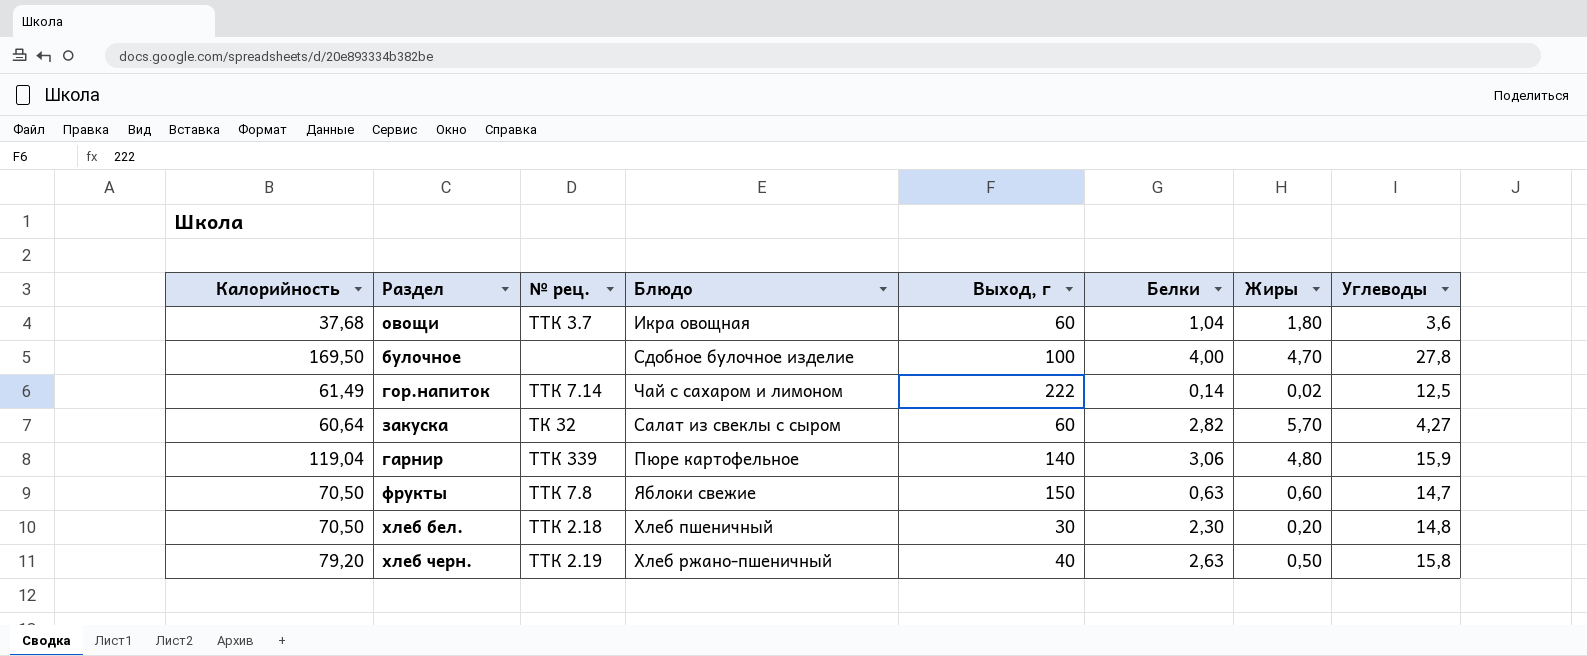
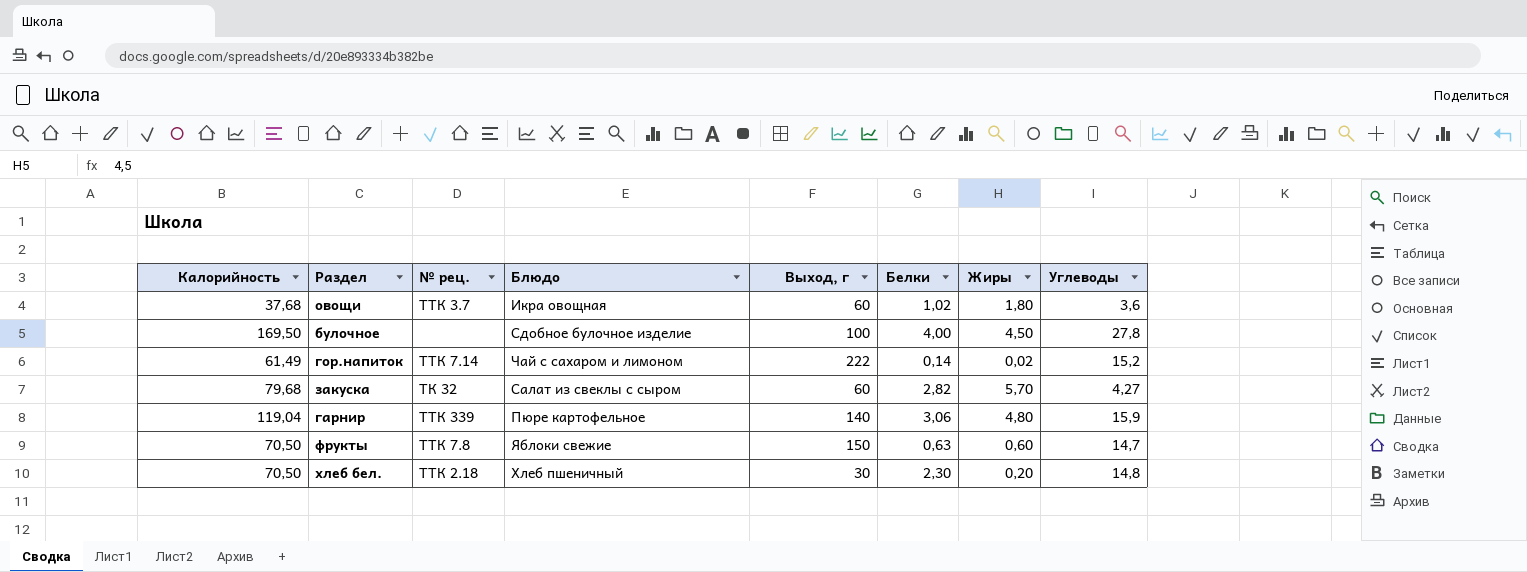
row хлеб черн.: 79,20 | ТТК 2.19 | Хлеб ржано-пшеничный | 40 | 2,63 | 0,50 | 15,8 -> none
овощи | Белки: 1,04 -> 1,02
булочное | Жиры: 4,70 -> 4,50
гор.напиток | Углеводы: 12,5 -> 15,2
закуска | Калорийность: 60,64 -> 79,68

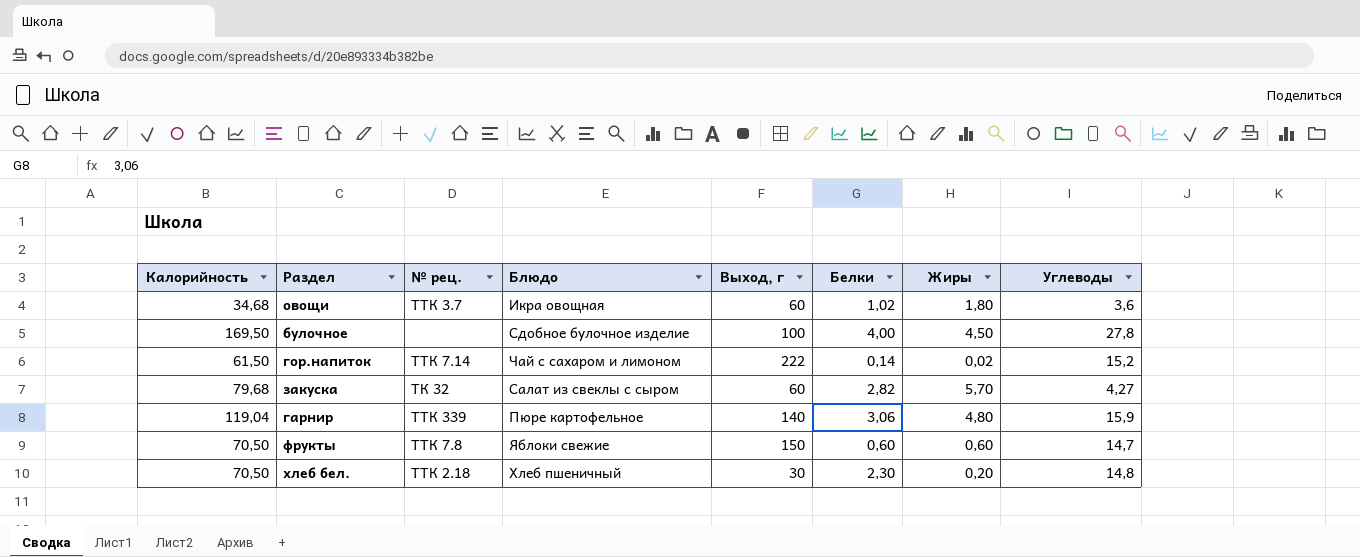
овощи | Калорийность: 37,68 -> 34,68
гор.напиток | Калорийность: 61,49 -> 61,50
фрукты | Белки: 0,63 -> 0,60

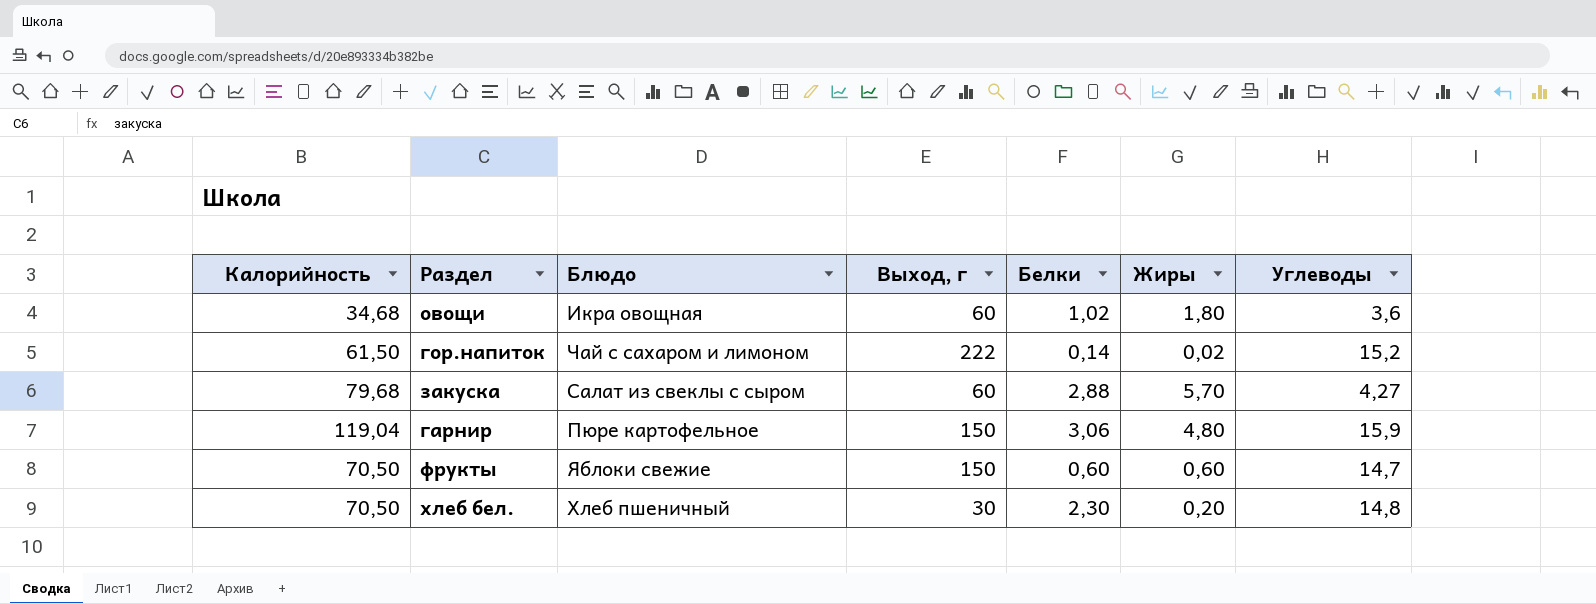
column № рец. | position: 3 -> none
row булочное: 169,50 | none | Сдобное булочное изделие | 100 | 4,00 | 4,50 | 27,8 -> none
закуска | Белки: 2,82 -> 2,88
гарнир | Выход, г: 140 -> 150

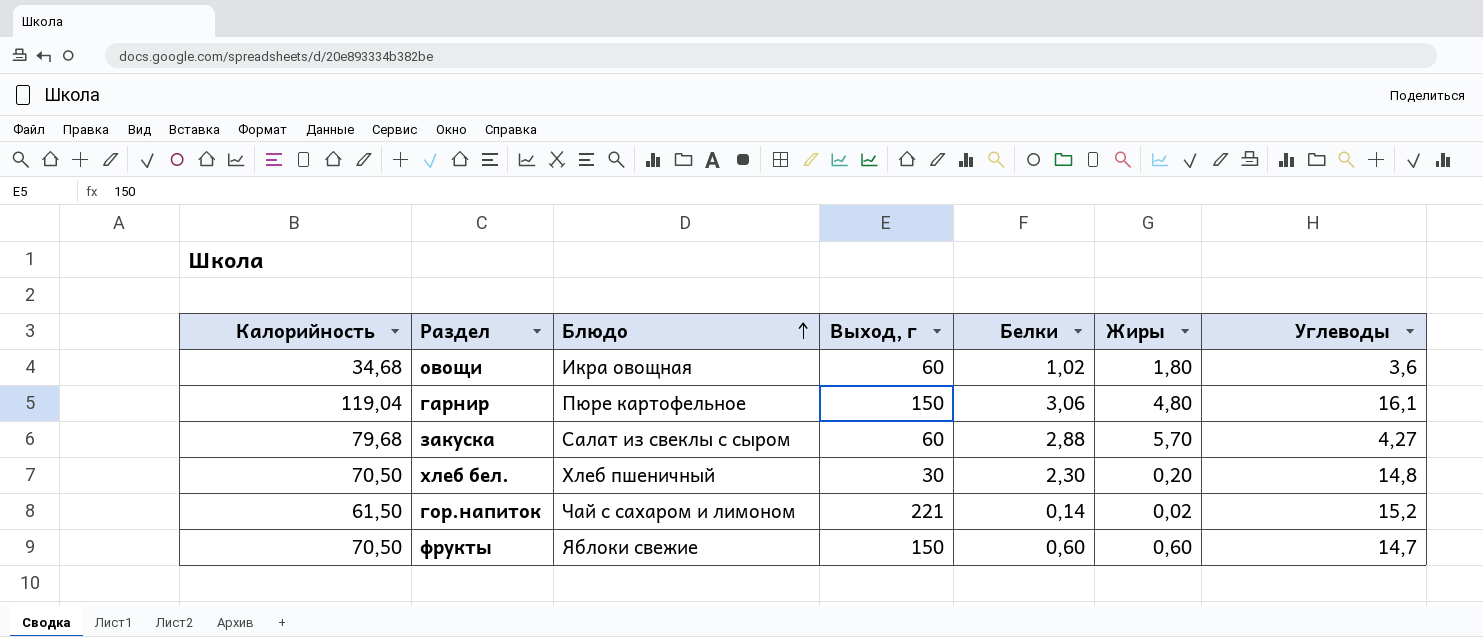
row order: none -> Блюдо ascending
гарнир | Углеводы: 15,9 -> 16,1
гор.напиток | Выход, г: 222 -> 221

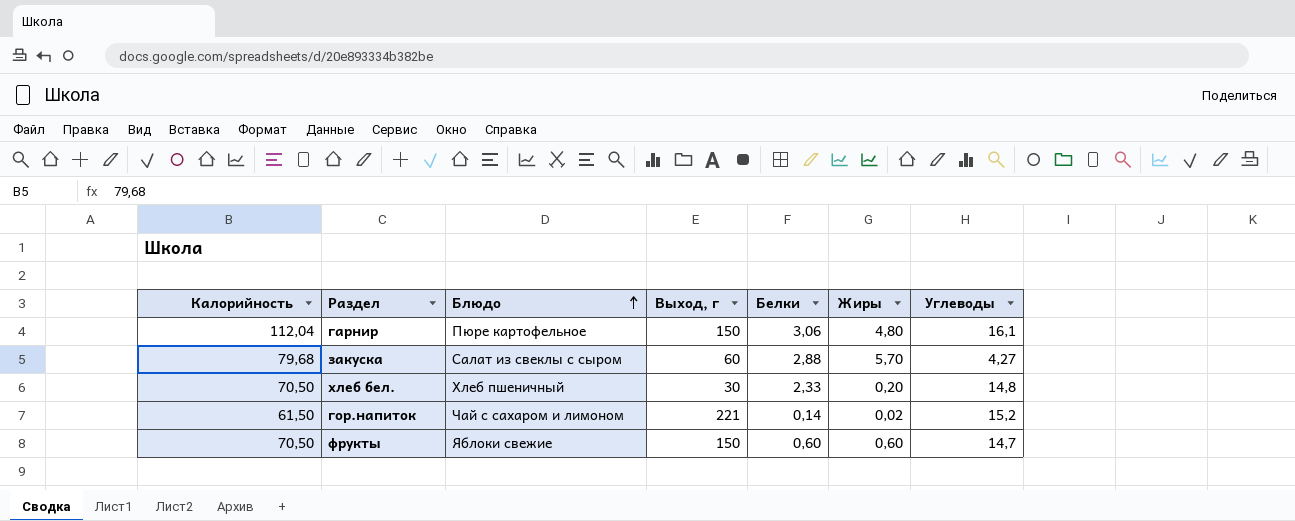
row овощи: 34,68 | Икра овощная | 60 | 1,02 | 1,80 | 3,6 -> none
гарнир | Калорийность: 119,04 -> 112,04
хлеб бел. | Белки: 2,30 -> 2,33

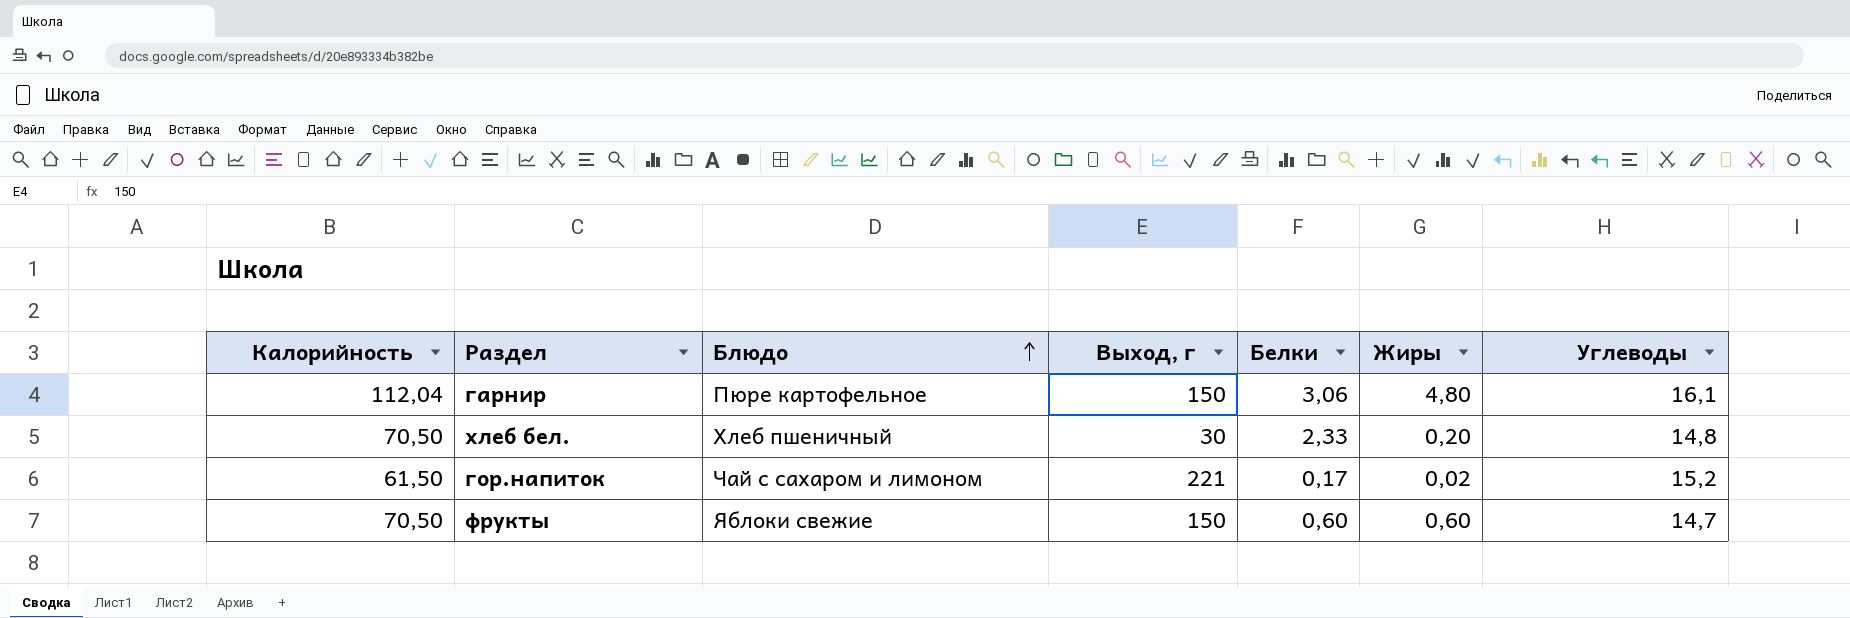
row закуска: 79,68 | Салат из свеклы с сыром | 60 | 2,88 | 5,70 | 4,27 -> none
гор.напиток | Белки: 0,14 -> 0,17

